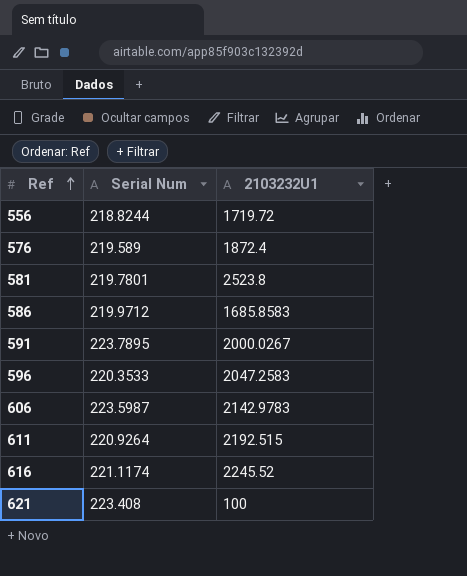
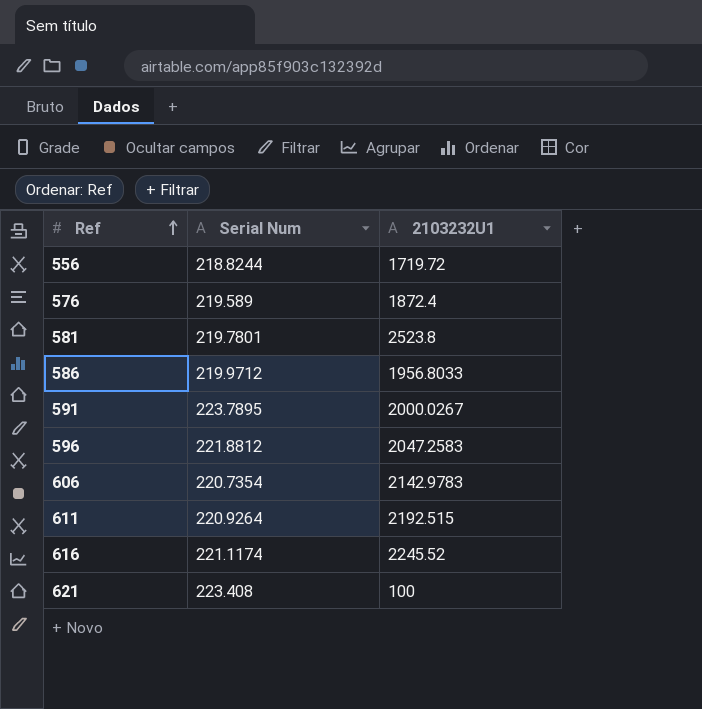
586 | 2103232U1: 1685.8583 -> 1956.8033
596 | Serial Num: 220.3533 -> 221.8812
606 | Serial Num: 223.5987 -> 220.7354

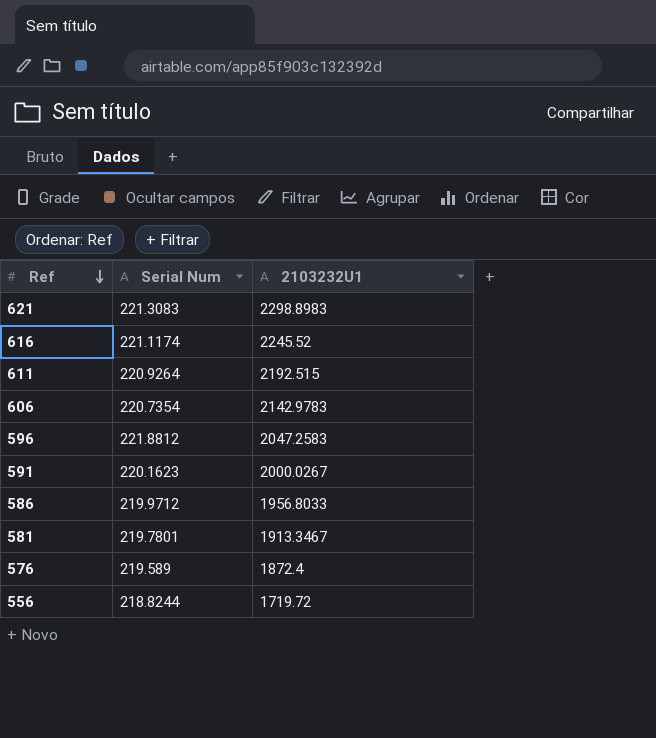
row order: Ref ascending -> Ref descending
621 | Serial Num: 223.408 -> 221.3083
621 | 2103232U1: 100 -> 2298.8983
591 | Serial Num: 223.7895 -> 220.1623
581 | 2103232U1: 2523.8 -> 1913.3467

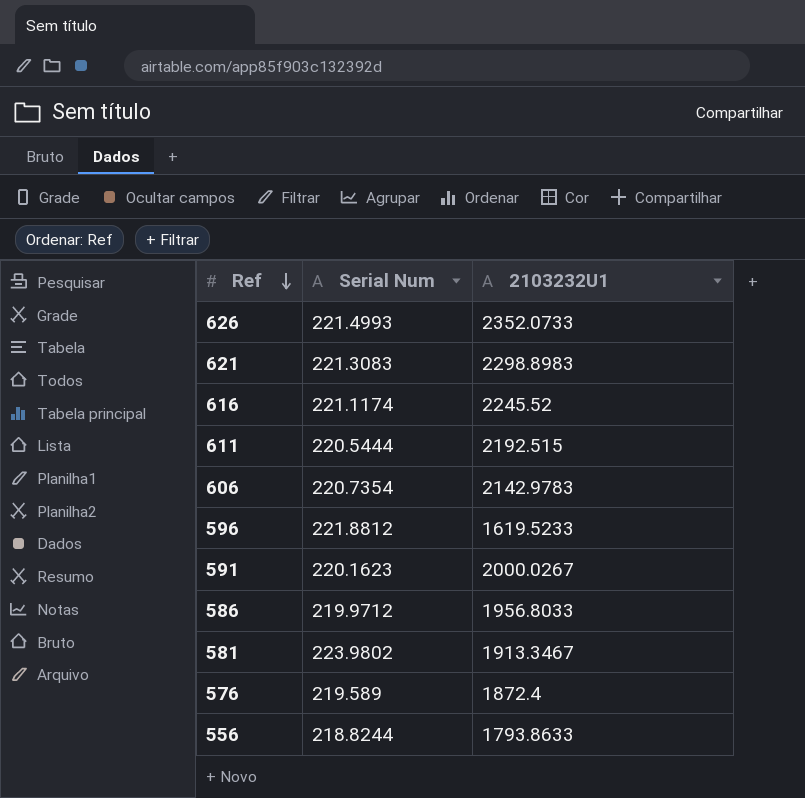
row 626: none -> 221.4993 | 2352.0733
611 | Serial Num: 220.9264 -> 220.5444
596 | 2103232U1: 2047.2583 -> 1619.5233
581 | Serial Num: 219.7801 -> 223.9802
556 | 2103232U1: 1719.72 -> 1793.8633

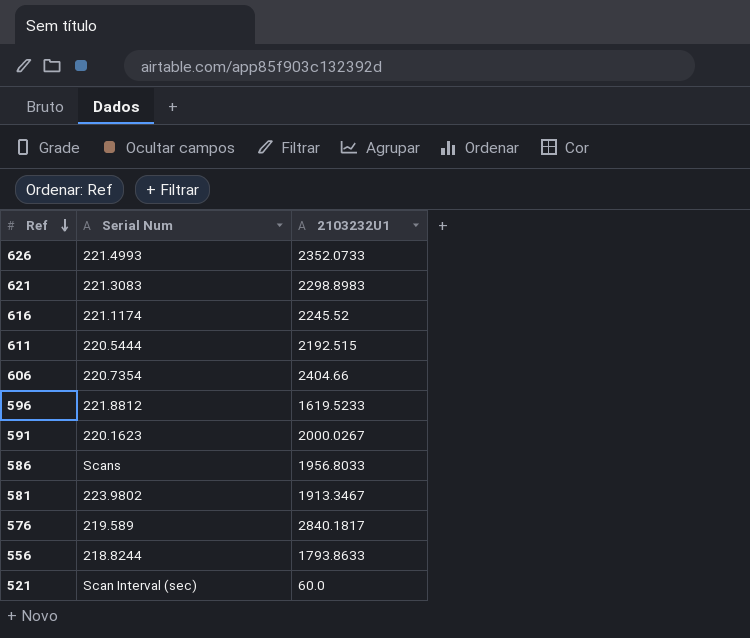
606 | 2103232U1: 2142.9783 -> 2404.66
586 | Serial Num: 219.9712 -> Scans
576 | 2103232U1: 1872.4 -> 2840.1817
row 521: none -> Scan Interval (sec) | 60.0

